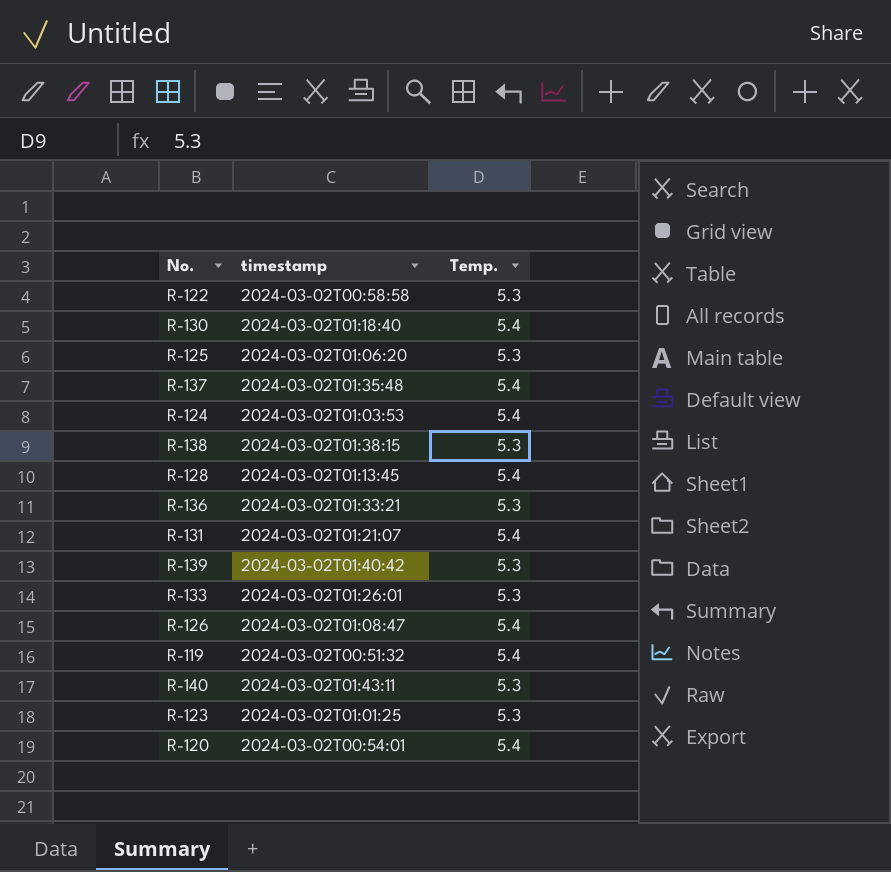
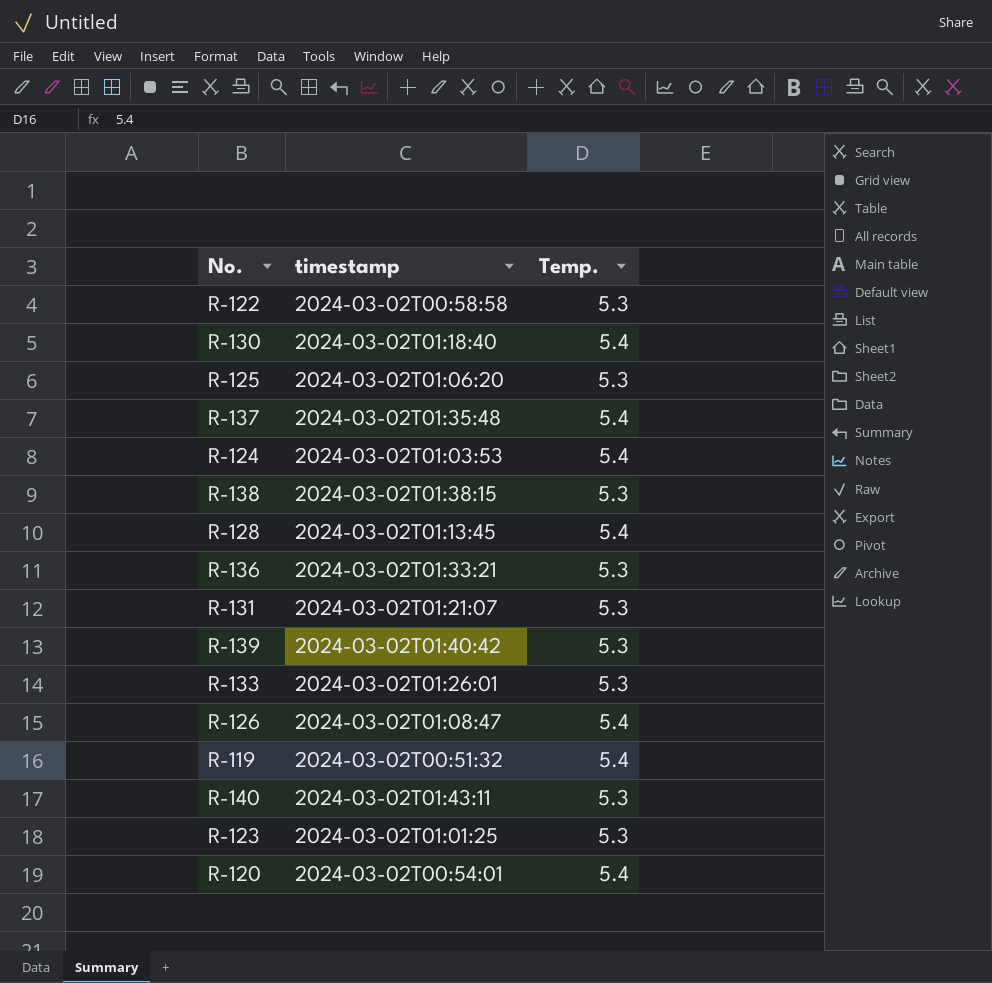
R-131 | Temp.: 5.4 -> 5.3

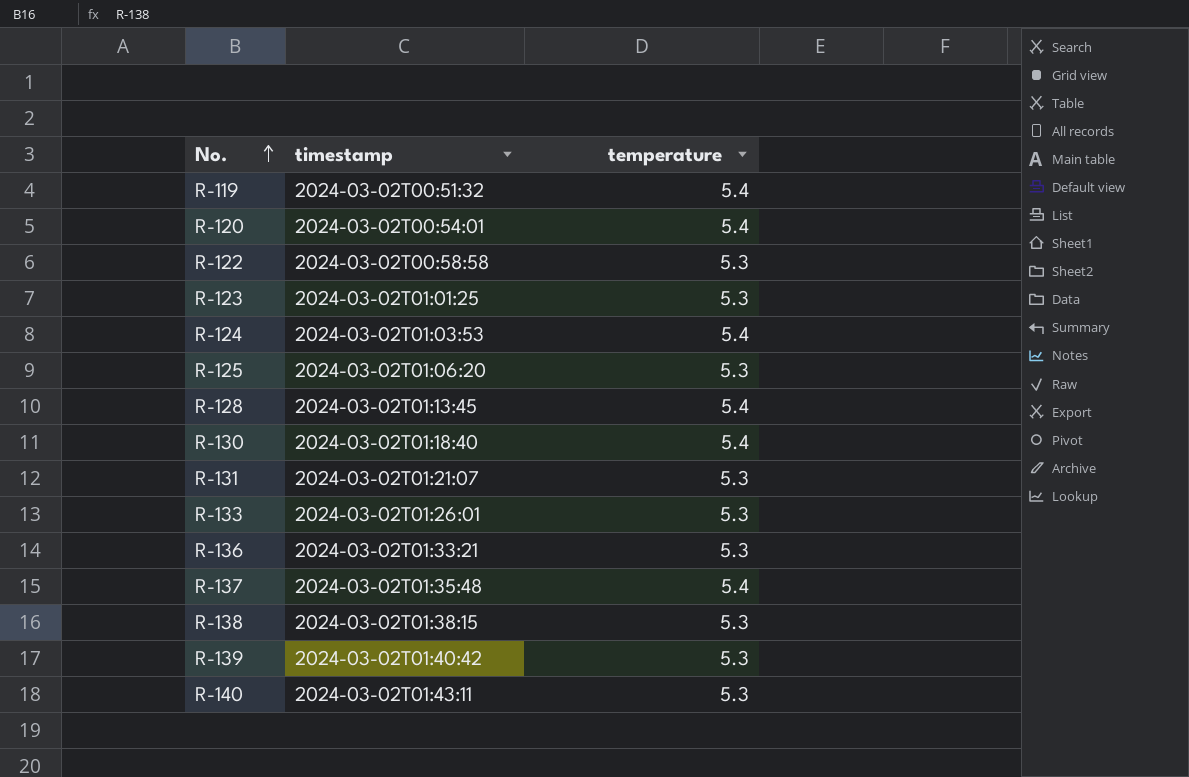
row order: none -> No. ascending
column name: Temp. -> temperature
row R-126: 2024-03-02T01:08:47 | 5.4 -> none

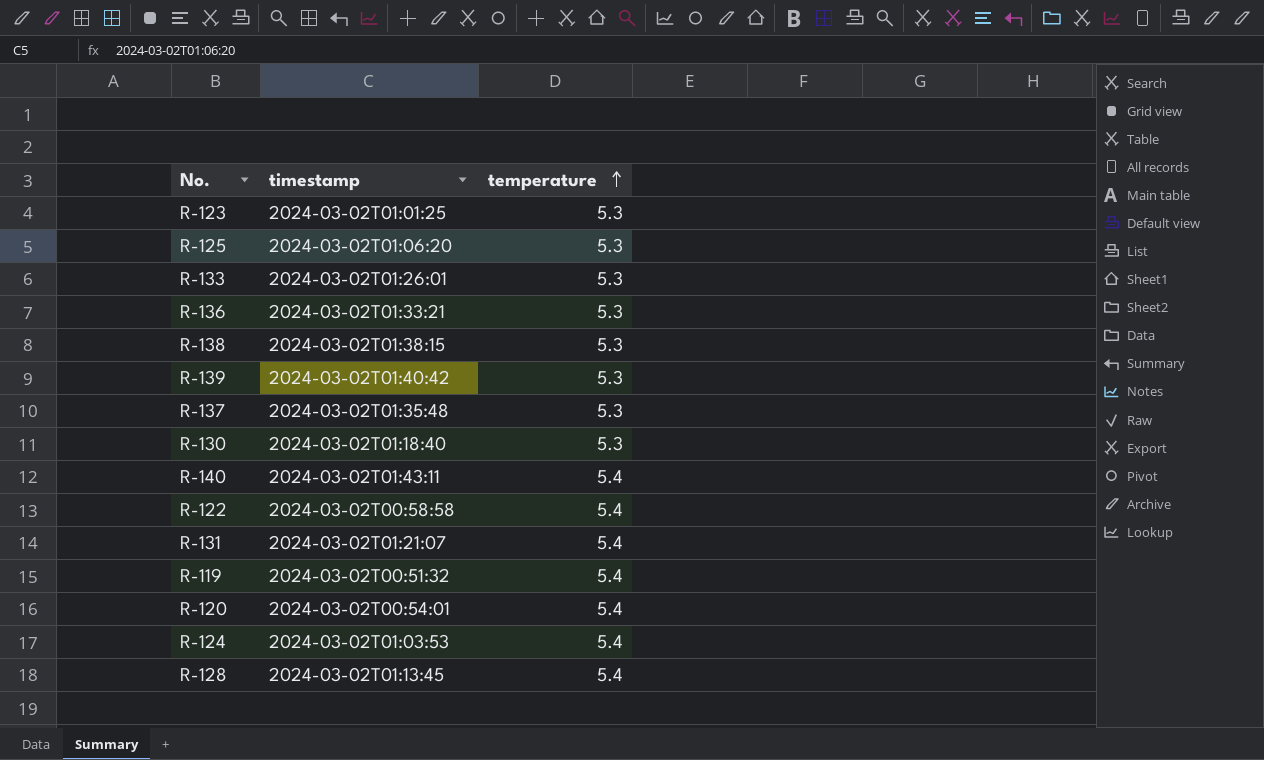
row order: No. ascending -> temperature ascending
R-137 | temperature: 5.4 -> 5.3
R-130 | temperature: 5.4 -> 5.3
R-140 | temperature: 5.3 -> 5.4
R-122 | temperature: 5.3 -> 5.4
R-131 | temperature: 5.3 -> 5.4

